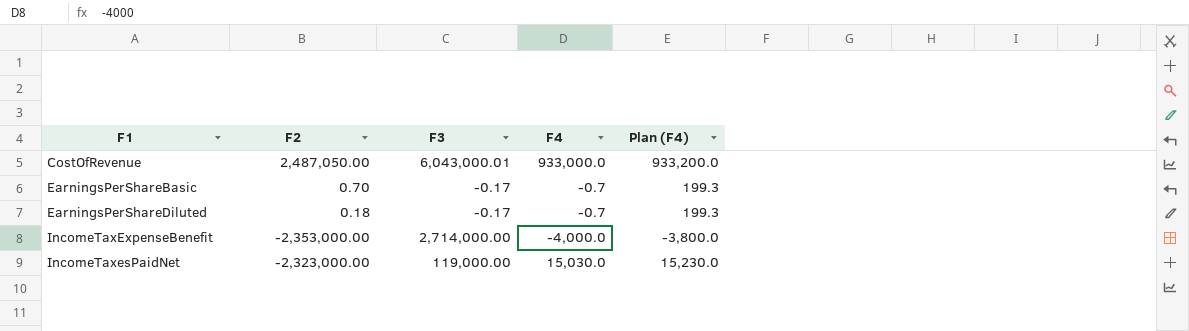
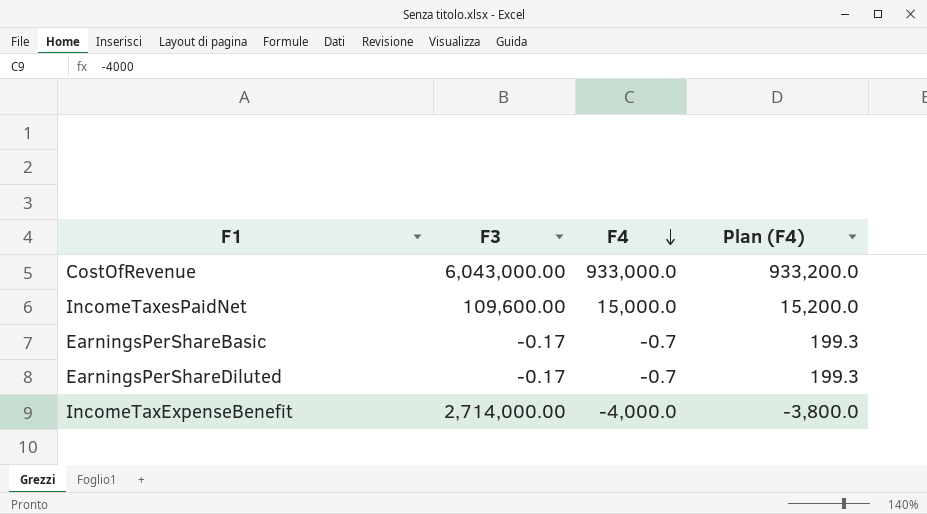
row order: none -> F4 descending
column F2 | position: 2 -> none
CostOfRevenue | F3: 6,043,000.01 -> 6,043,000.00
IncomeTaxesPaidNet | F3: 119,000.00 -> 109,600.00
IncomeTaxesPaidNet | F4: 15,030.0 -> 15,000.0
IncomeTaxesPaidNet | Plan (F4): 15,230.0 -> 15,200.0

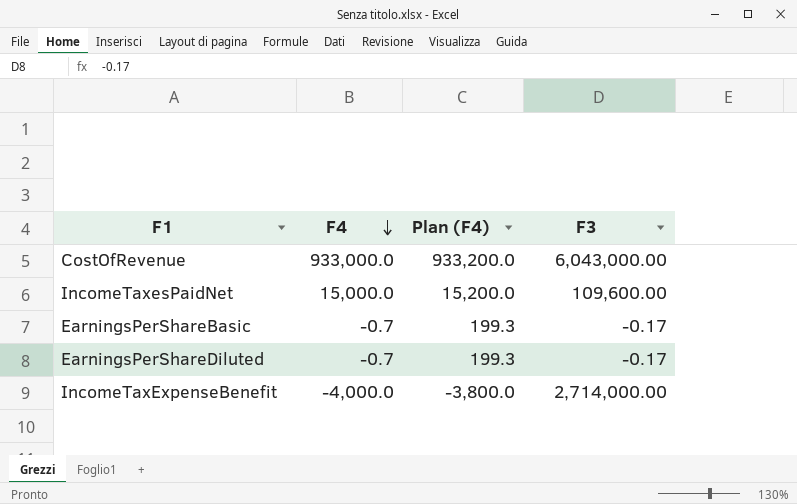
column F3 | position: 2 -> 4

